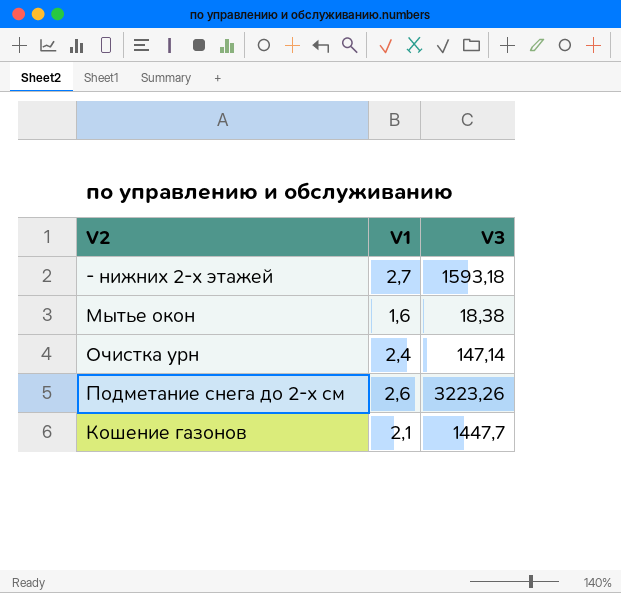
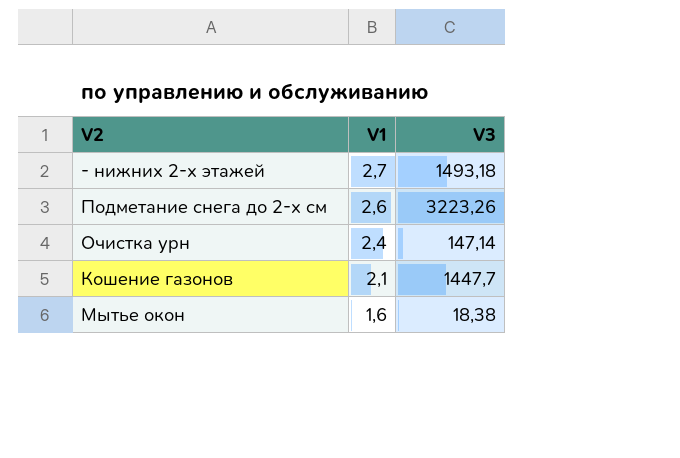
row order: none -> V1 descending
- нижних 2-х этажей | V3: 1593,18 -> 1493,18

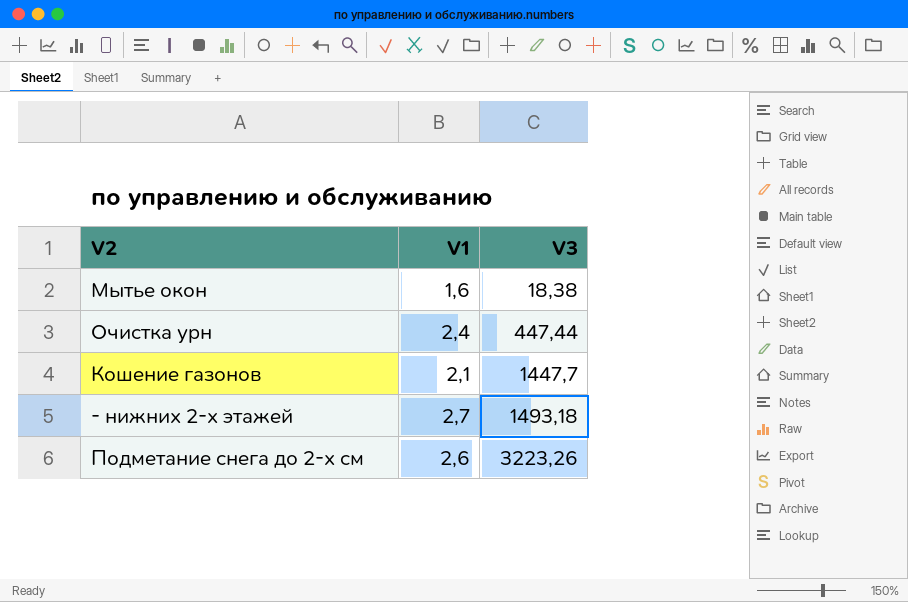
row order: V1 descending -> V3 ascending
Очистка урн | V3: 147,14 -> 447,44

